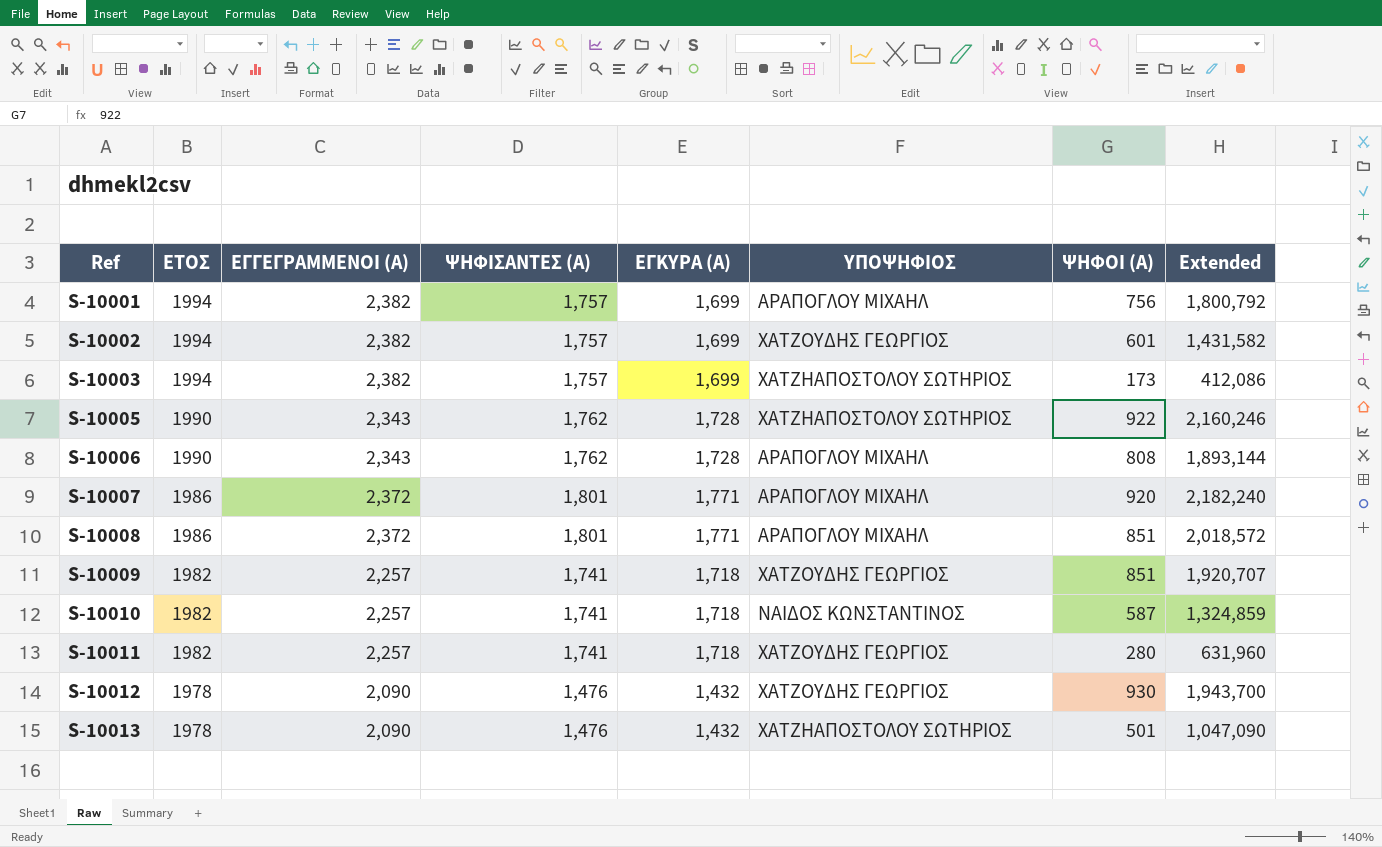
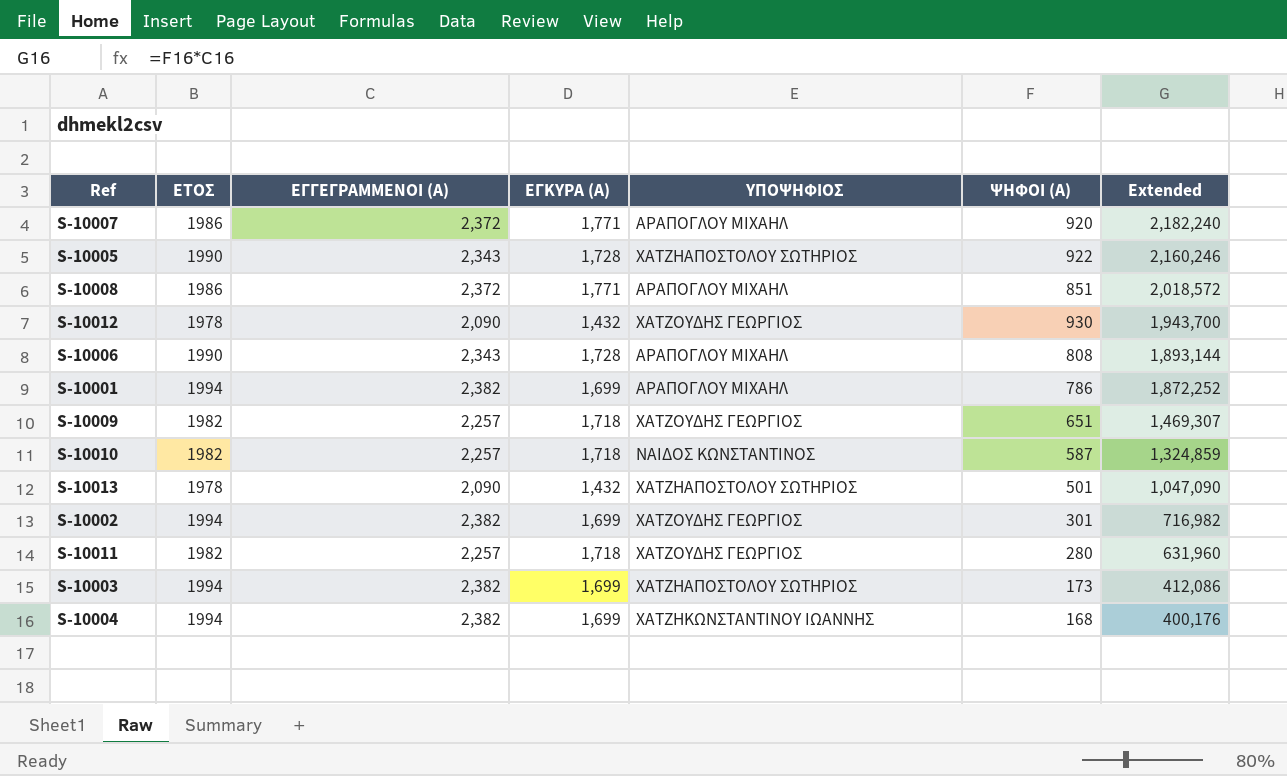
row order: Ref ascending -> Extended descending
column ΨΗΦΙΣΑΝΤΕΣ (Α) | position: 4 -> none
S-10001 | ΨΗΦΟΙ (Α): 756 -> 786
S-10001 | Extended: 1,800,792 -> 1,872,252
S-10009 | ΨΗΦΟΙ (Α): 851 -> 651
S-10009 | Extended: 1,920,707 -> 1,469,307
S-10002 | ΨΗΦΟΙ (Α): 601 -> 301
S-10002 | Extended: 1,431,582 -> 716,982
row S-10004: none -> 1994 | 2,382 | 1,699 | ΧΑΤΖΗΚΩΝΣΤΑΝΤΙΝΟΥ ΙΩΑΝΝΗΣ | 168 | 400,176

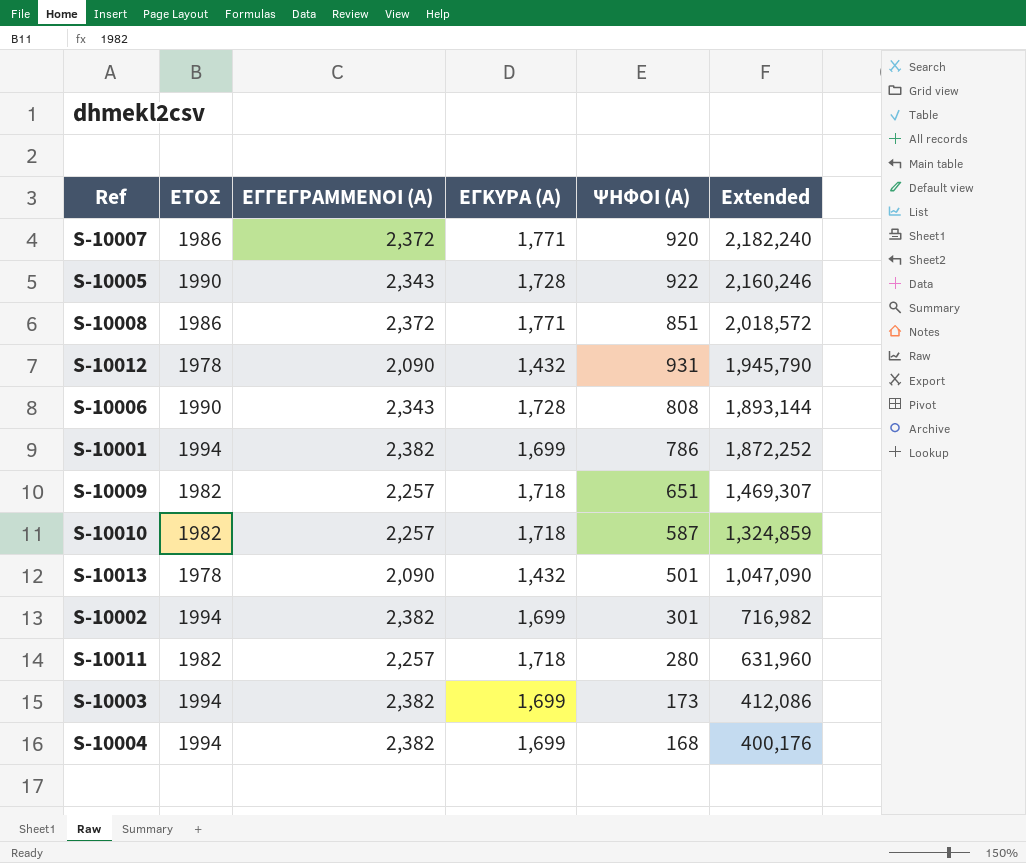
column ΥΠΟΨΗΦΙΟΣ | position: 5 -> none
S-10012 | ΨΗΦΟΙ (Α): 930 -> 931
S-10012 | Extended: 1,943,700 -> 1,945,790

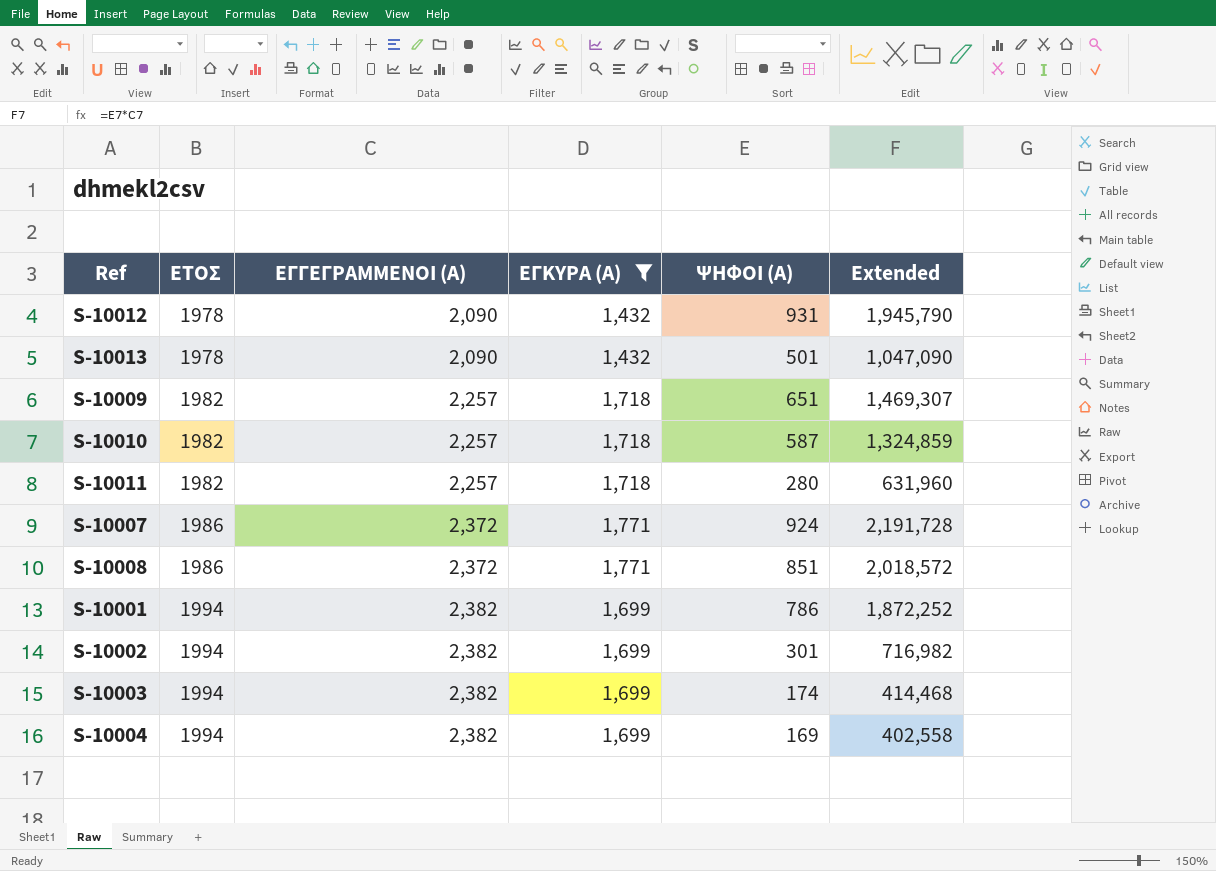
filter: none -> ΕΓΚΥΡΑ (Α) != 1,728
row order: Extended descending -> ΕΤΟΣ ascending
S-10007 | ΨΗΦΟΙ (Α): 920 -> 924
S-10007 | Extended: 2,182,240 -> 2,191,728
S-10003 | ΨΗΦΟΙ (Α): 173 -> 174
S-10003 | Extended: 412,086 -> 414,468
S-10004 | ΨΗΦΟΙ (Α): 168 -> 169
S-10004 | Extended: 400,176 -> 402,558

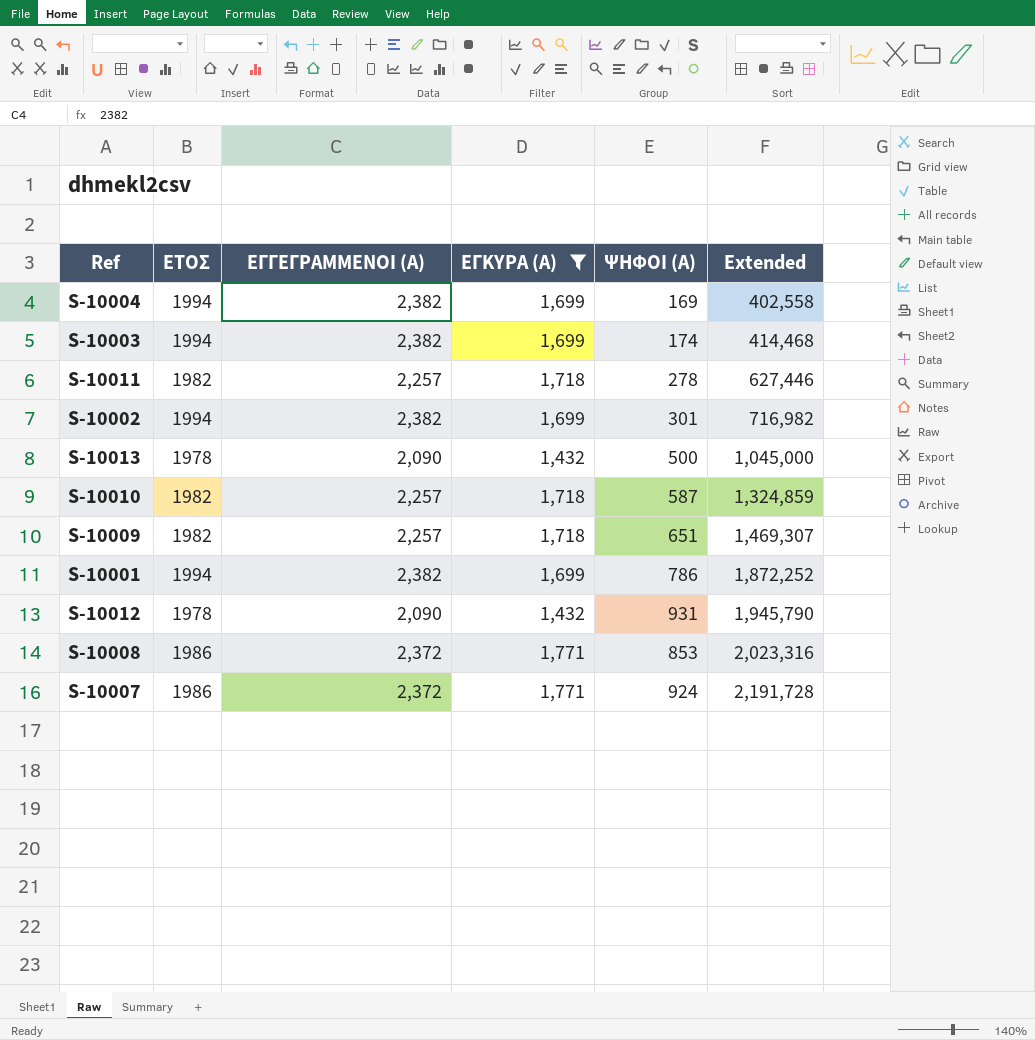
row order: ΕΤΟΣ ascending -> Extended ascending
S-10011 | ΨΗΦΟΙ (Α): 280 -> 278
S-10011 | Extended: 631,960 -> 627,446
S-10013 | ΨΗΦΟΙ (Α): 501 -> 500
S-10013 | Extended: 1,047,090 -> 1,045,000
S-10008 | ΨΗΦΟΙ (Α): 851 -> 853
S-10008 | Extended: 2,018,572 -> 2,023,316

